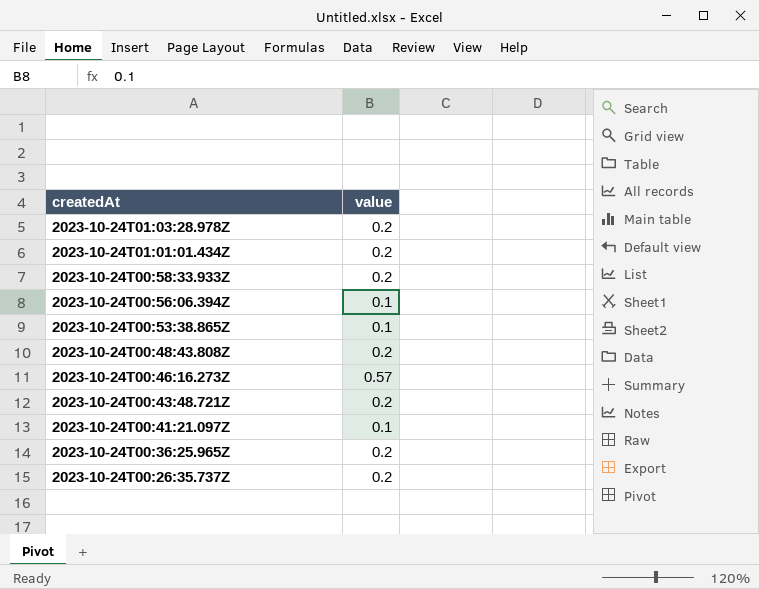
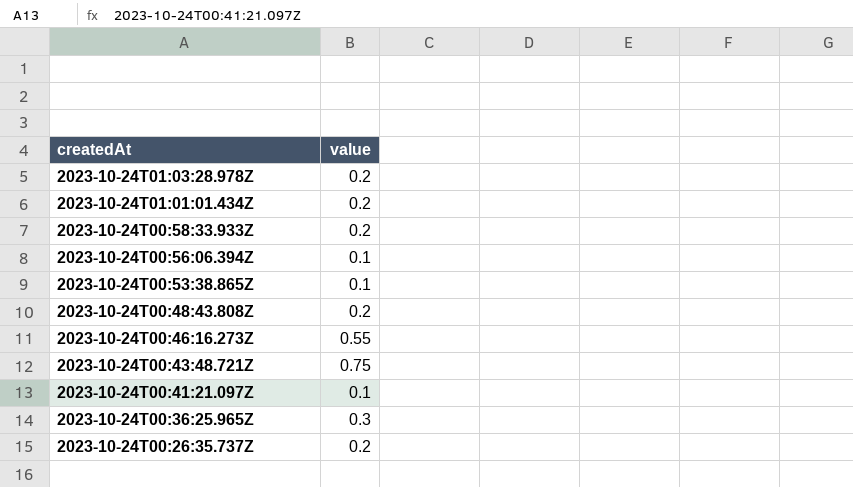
2023-10-24T00:46:16.273Z | value: 0.57 -> 0.55
2023-10-24T00:43:48.721Z | value: 0.2 -> 0.75
2023-10-24T00:36:25.965Z | value: 0.2 -> 0.3

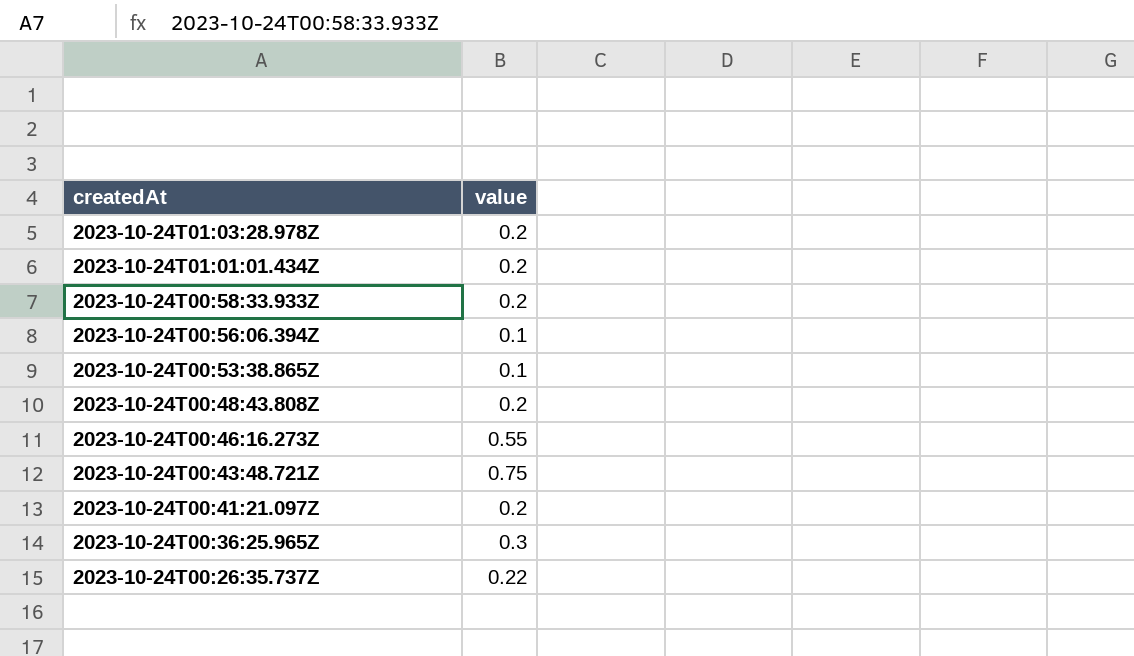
2023-10-24T00:41:21.097Z | value: 0.1 -> 0.2
2023-10-24T00:26:35.737Z | value: 0.2 -> 0.22

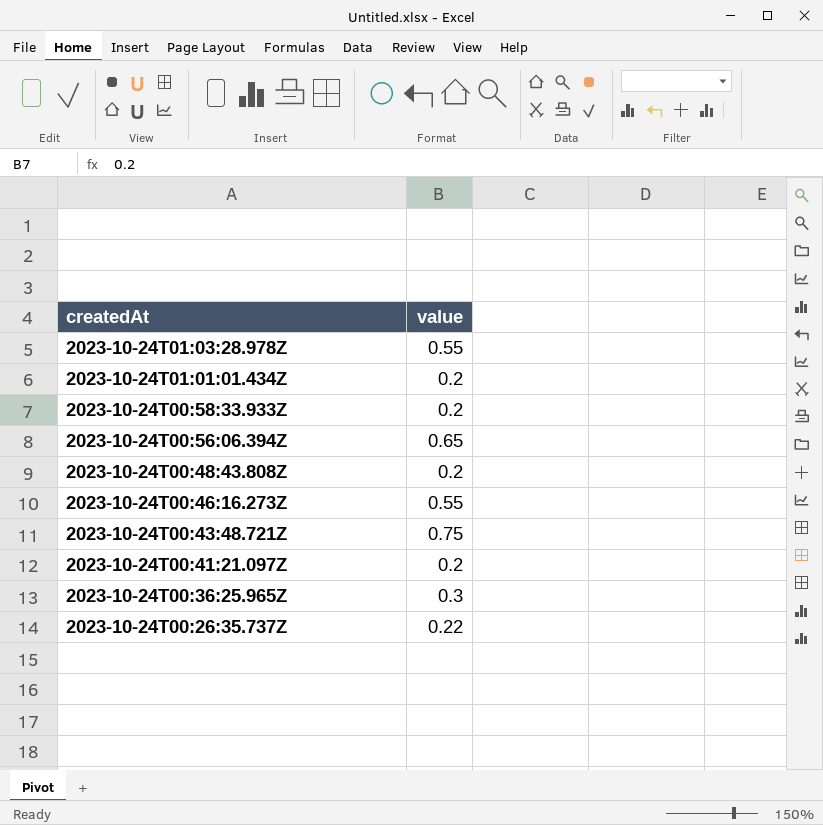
row 2023-10-24T00:53:38.865Z: 0.1 -> none
2023-10-24T01:03:28.978Z | value: 0.2 -> 0.55
2023-10-24T00:56:06.394Z | value: 0.1 -> 0.65

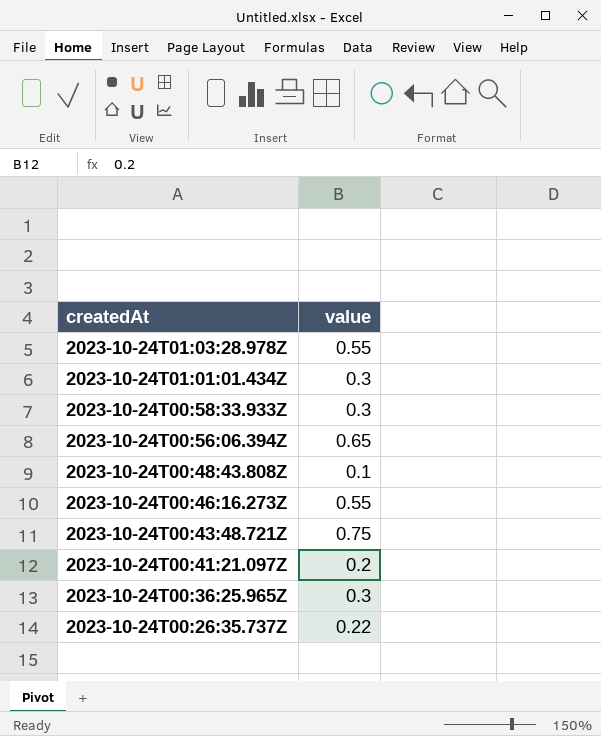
2023-10-24T01:01:01.434Z | value: 0.2 -> 0.3
2023-10-24T00:58:33.933Z | value: 0.2 -> 0.3
2023-10-24T00:48:43.808Z | value: 0.2 -> 0.1

